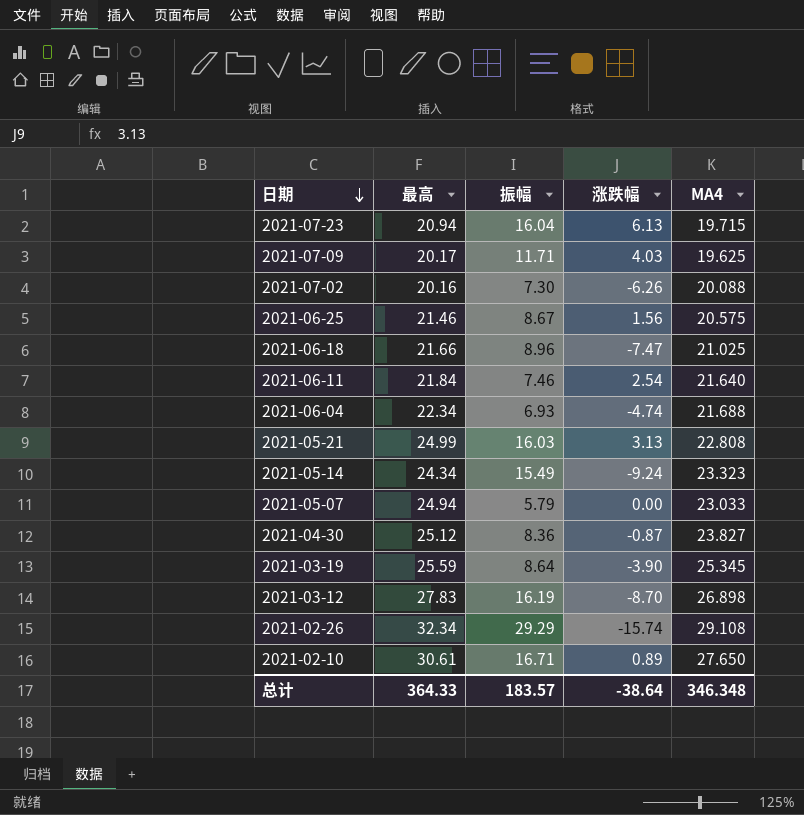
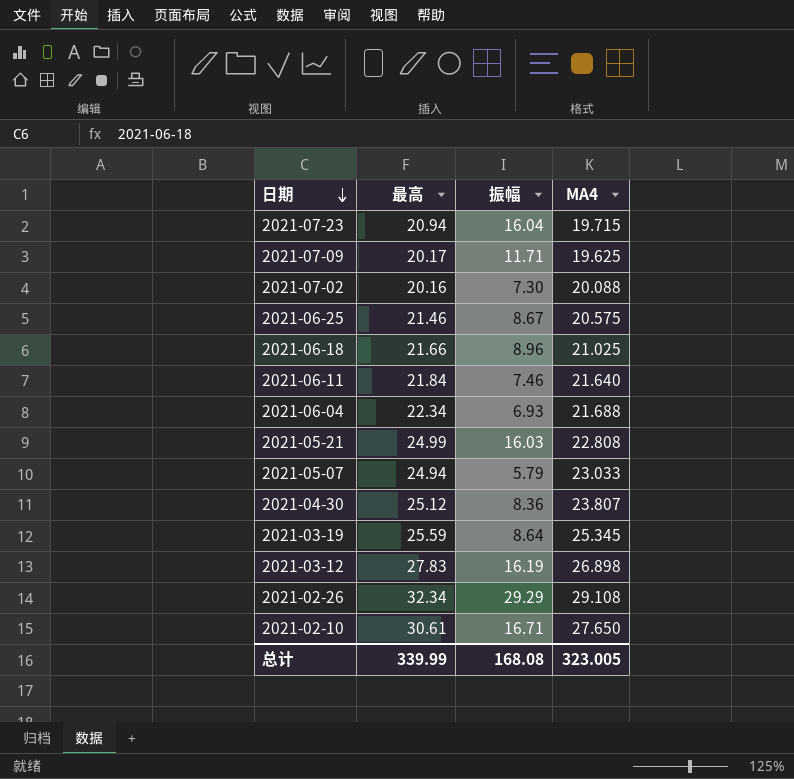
column 涨跌幅 | position: 4 -> none
row 2021-05-14: 24.34 | 15.49 | -9.24 | 23.323 -> none
2021-04-30 | MA4: 23.827 -> 23.807
总计 | 最高: 364.33 -> 339.99
总计 | 振幅: 183.57 -> 168.08
总计 | MA4: 346.348 -> 323.005

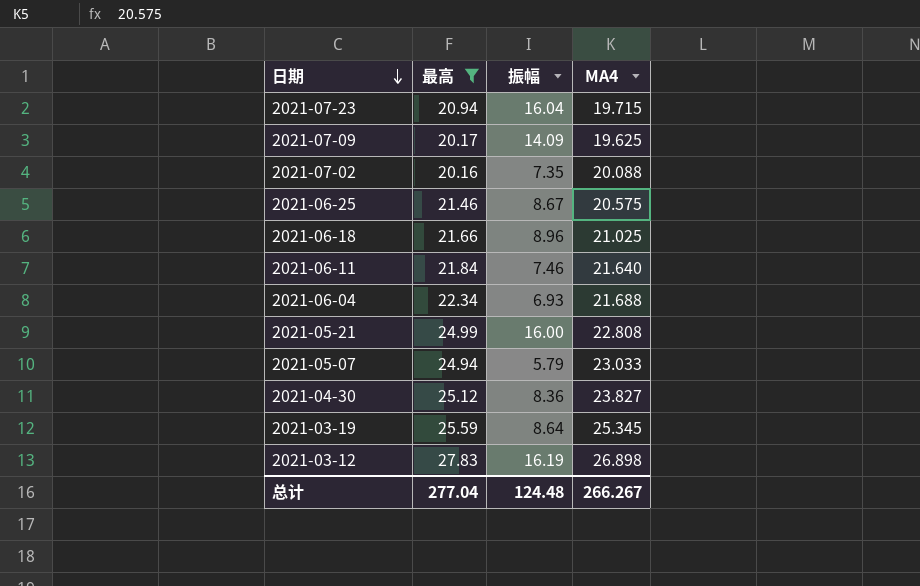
filter: none -> 最高 <= 27.83
2021-07-09 | 振幅: 11.71 -> 14.09
2021-07-02 | 振幅: 7.30 -> 7.35
2021-05-21 | 振幅: 16.03 -> 16.00
2021-04-30 | MA4: 23.807 -> 23.827
总计 | 最高: 339.99 -> 277.04
总计 | 振幅: 168.08 -> 124.48
总计 | MA4: 323.005 -> 266.267

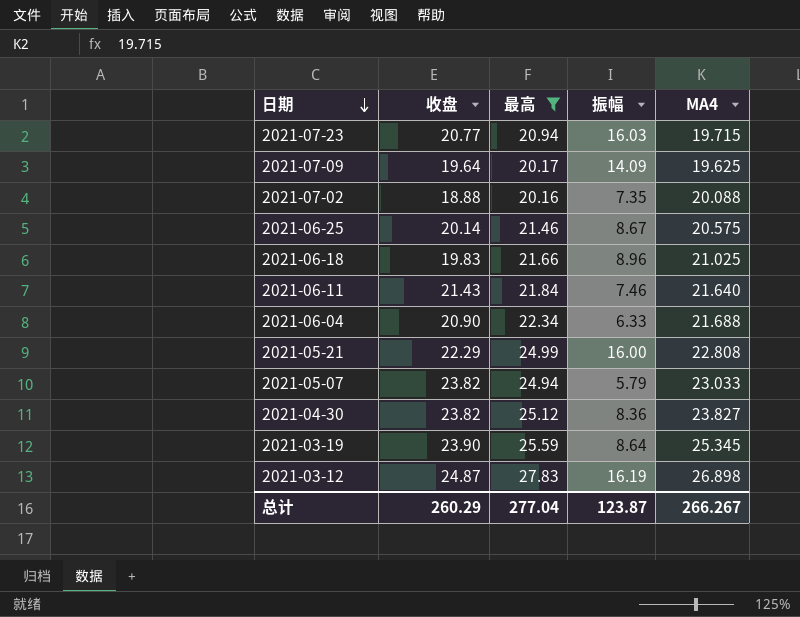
column 收盘 | position: none -> 2
2021-07-23 | 振幅: 16.04 -> 16.03
2021-06-04 | 振幅: 6.93 -> 6.33
总计 | 振幅: 124.48 -> 123.87

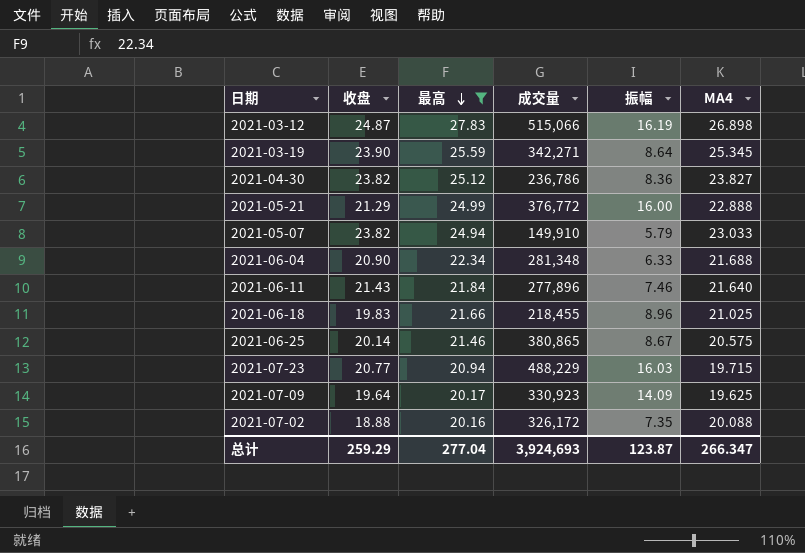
row order: 日期 descending -> 最高 descending
column 成交量 | position: none -> 4
2021-05-21 | 收盘: 22.29 -> 21.29
2021-05-21 | MA4: 22.808 -> 22.888
总计 | 收盘: 260.29 -> 259.29
总计 | MA4: 266.267 -> 266.347

